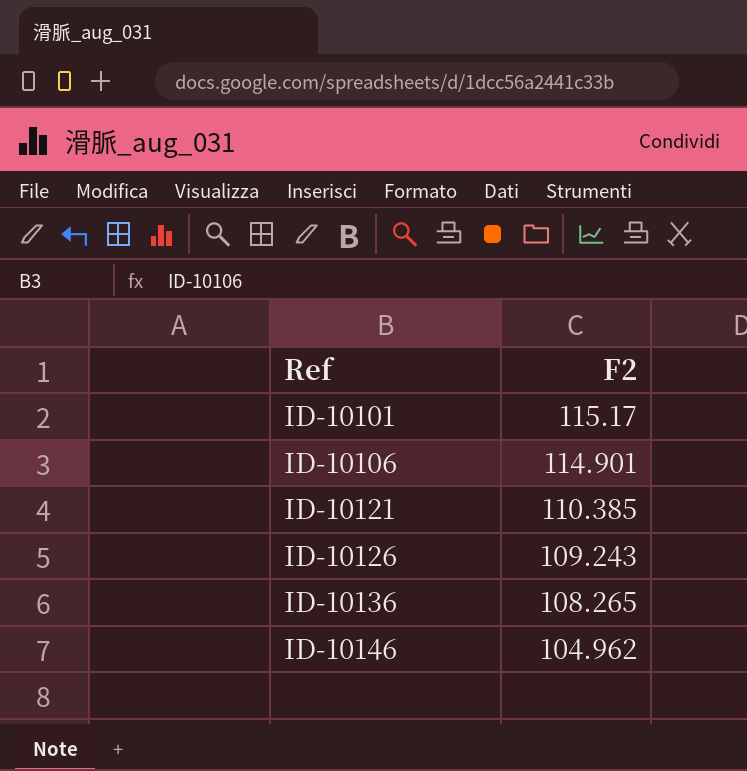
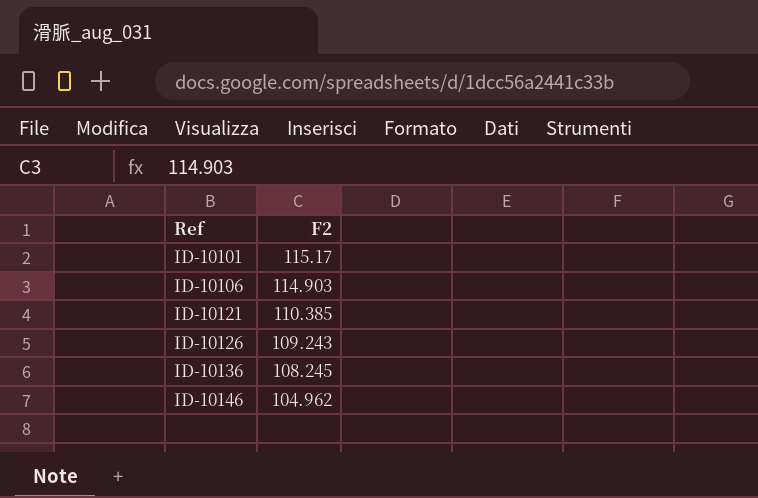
ID-10106 | F2: 114.901 -> 114.903
ID-10136 | F2: 108.265 -> 108.245

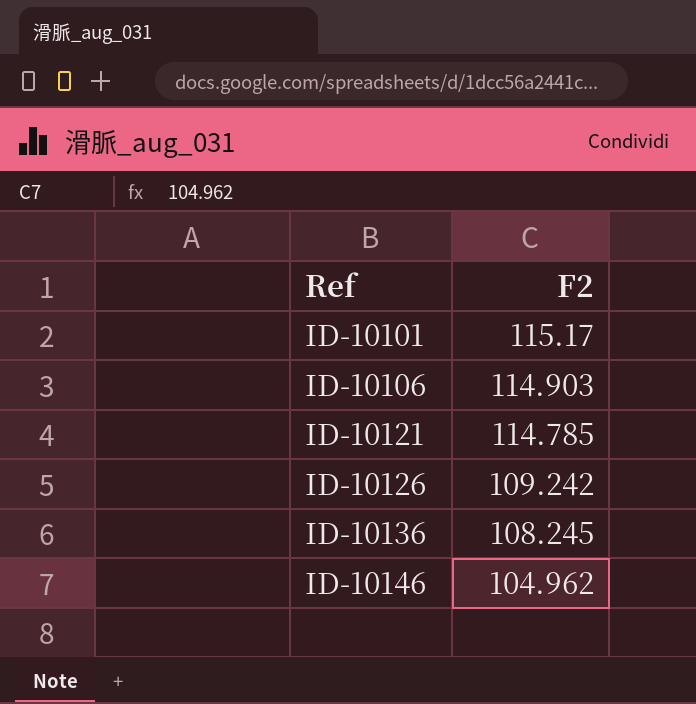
ID-10121 | F2: 110.385 -> 114.785
ID-10126 | F2: 109.243 -> 109.242

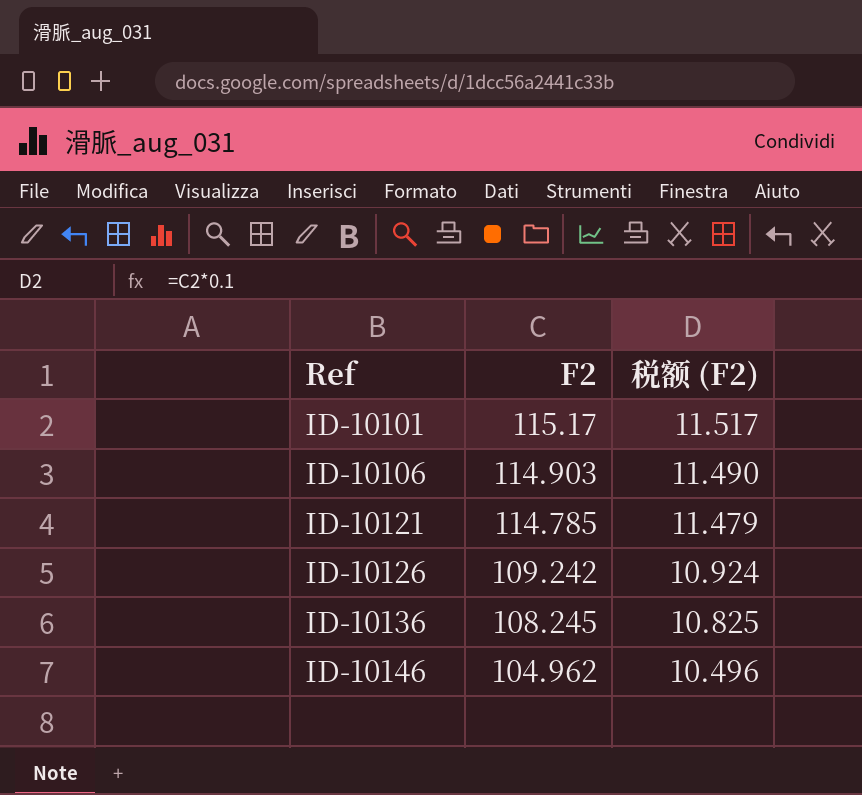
column 税额 (F2) | formula: none -> [F2] * 0.1

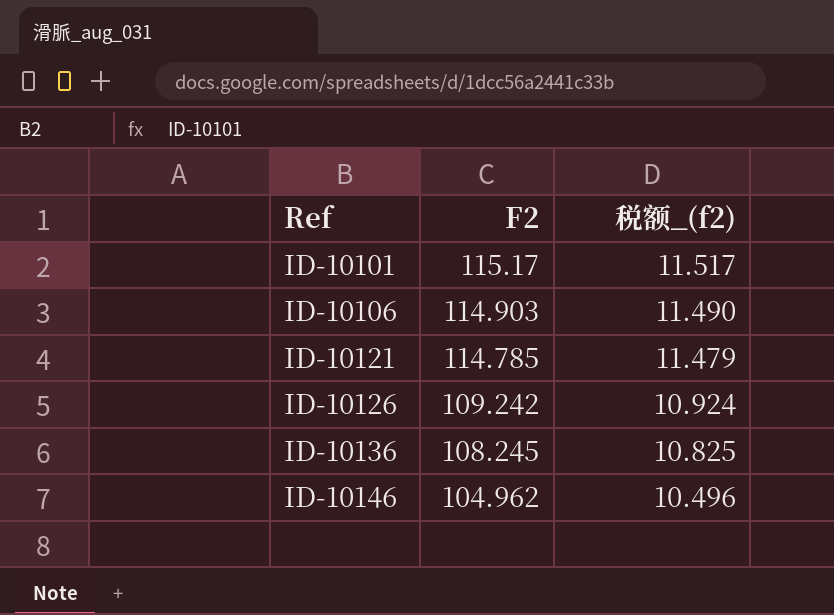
column name: 税额 (F2) -> 税额_(f2)

